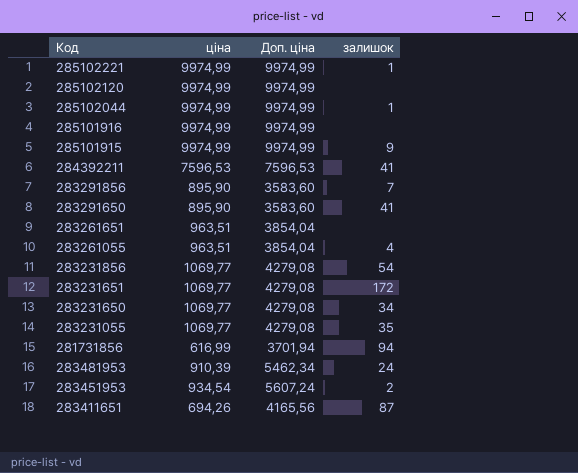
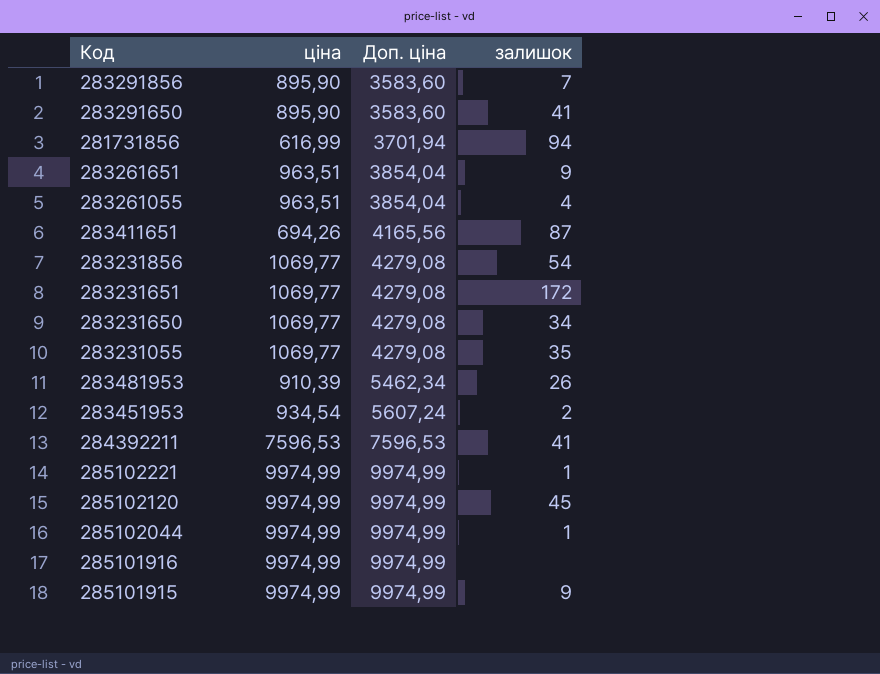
row order: none -> Доп. ціна ascending
283261651 | залишок: none -> 9
283481953 | залишок: 24 -> 26
285102120 | залишок: none -> 45

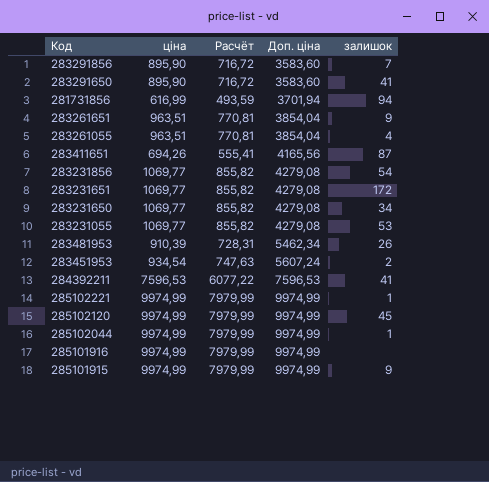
column Расчёт | formula: none -> [ціна] * 0,8
283231055 | залишок: 35 -> 53

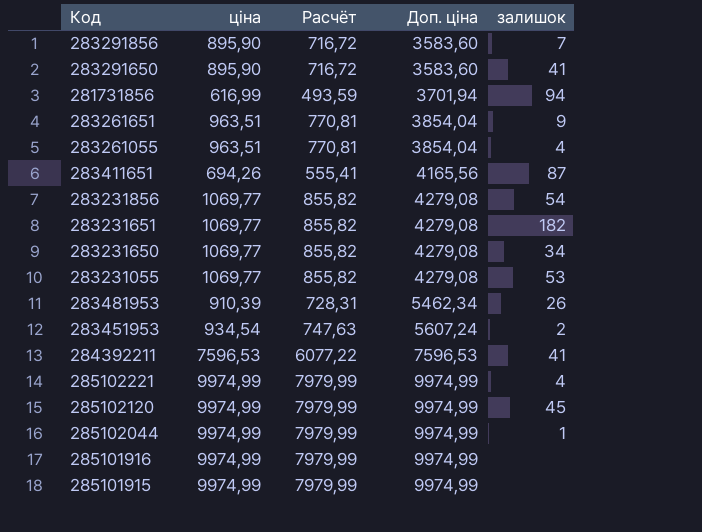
283231651 | залишок: 172 -> 182
285102221 | залишок: 1 -> 4
285101915 | залишок: 9 -> none

